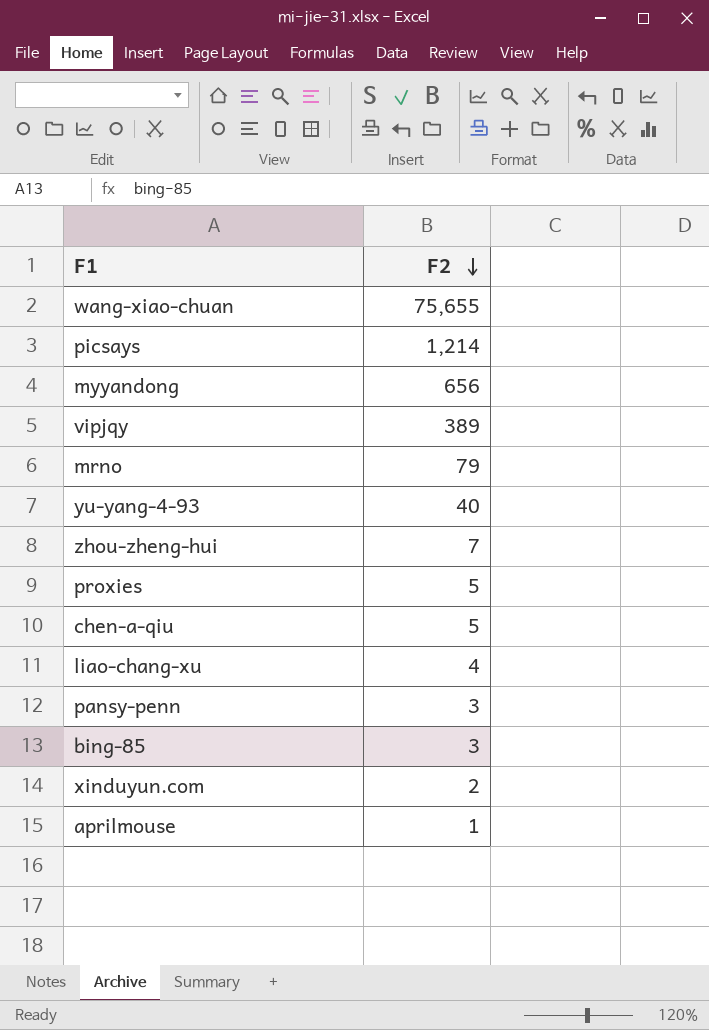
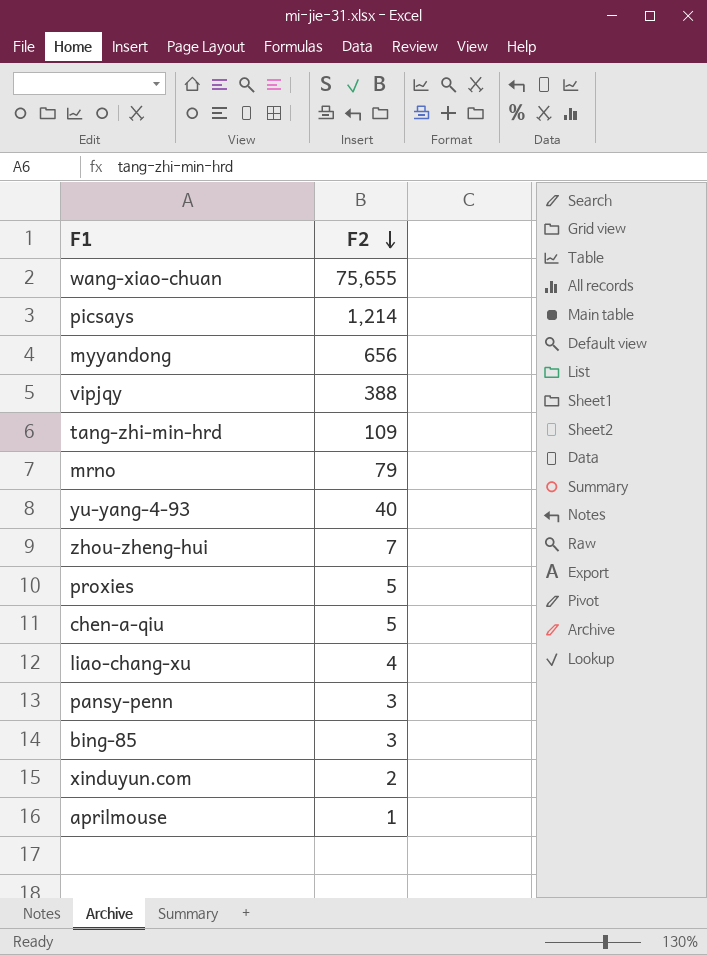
vipjqy | F2: 389 -> 388
row tang-zhi-min-hrd: none -> 109

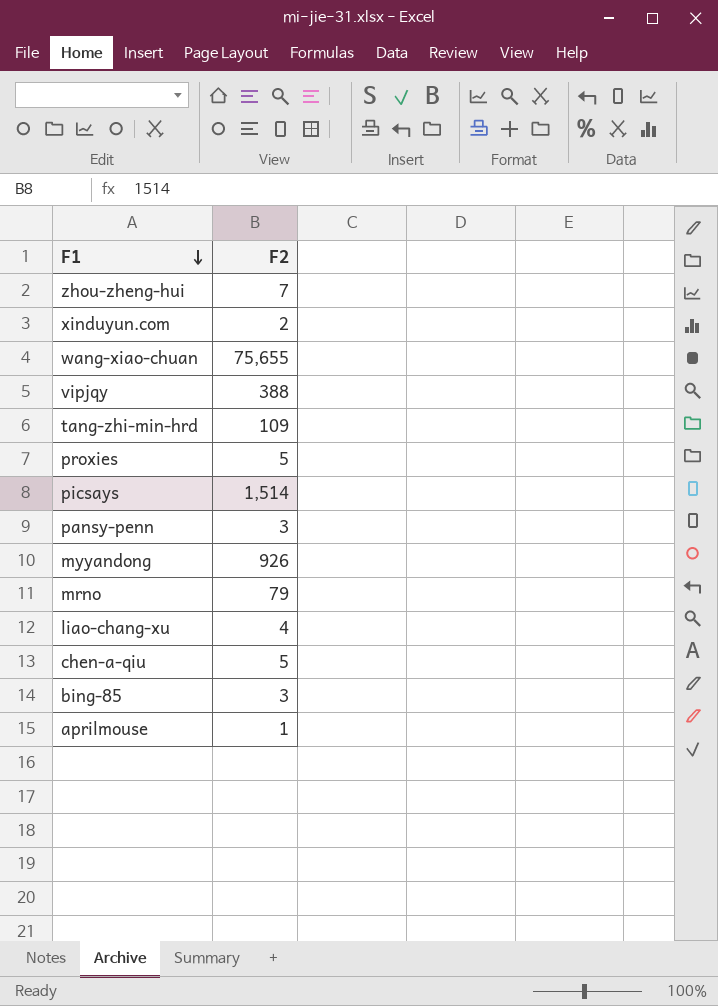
row order: F2 descending -> F1 descending
row yu-yang-4-93: 40 -> none
picsays | F2: 1,214 -> 1,514
myyandong | F2: 656 -> 926

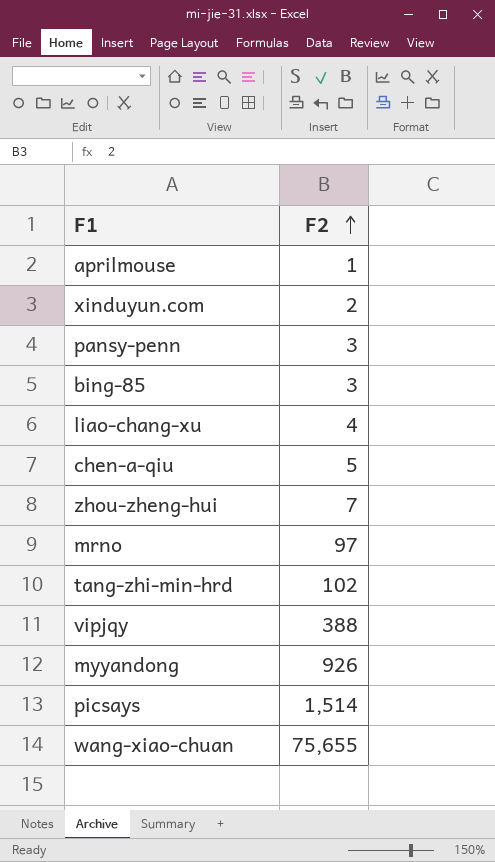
row order: F1 descending -> F2 ascending
row proxies: 5 -> none
mrno | F2: 79 -> 97
tang-zhi-min-hrd | F2: 109 -> 102

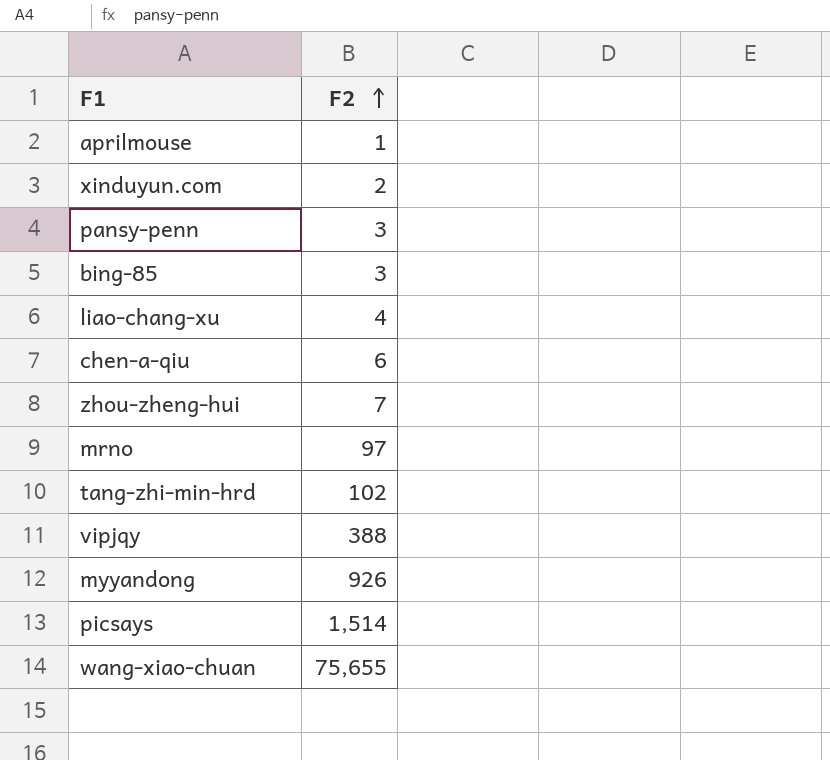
chen-a-qiu | F2: 5 -> 6

